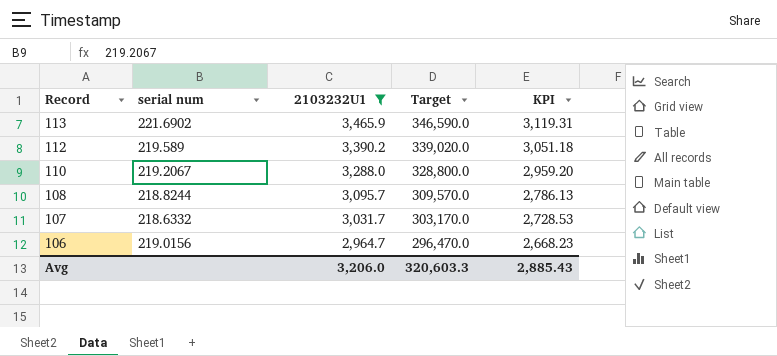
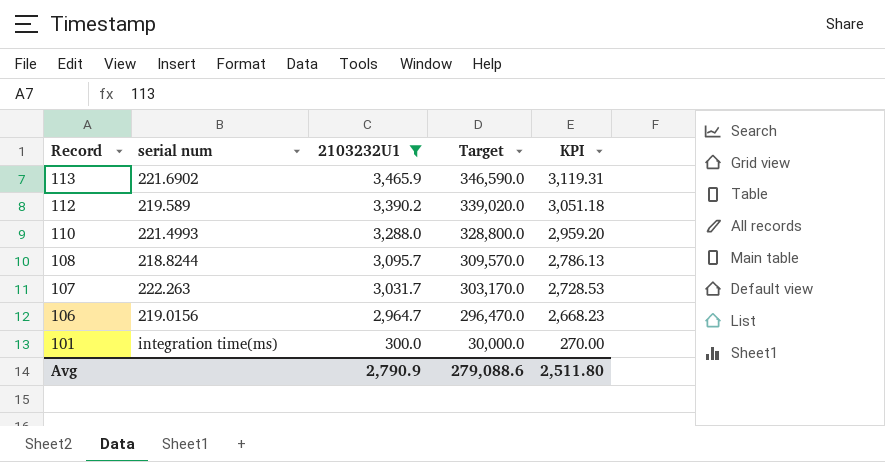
110 | serial num: 219.2067 -> 221.4993
107 | serial num: 218.6332 -> 222.263
row 101: none -> integration time(ms) | 300.0 | 30,000.0 | 270.00
Avg | 2103232U1: 3,206.0 -> 2,790.9
Avg | Target: 320,603.3 -> 279,088.6
Avg | KPI: 2,885.43 -> 2,511.80

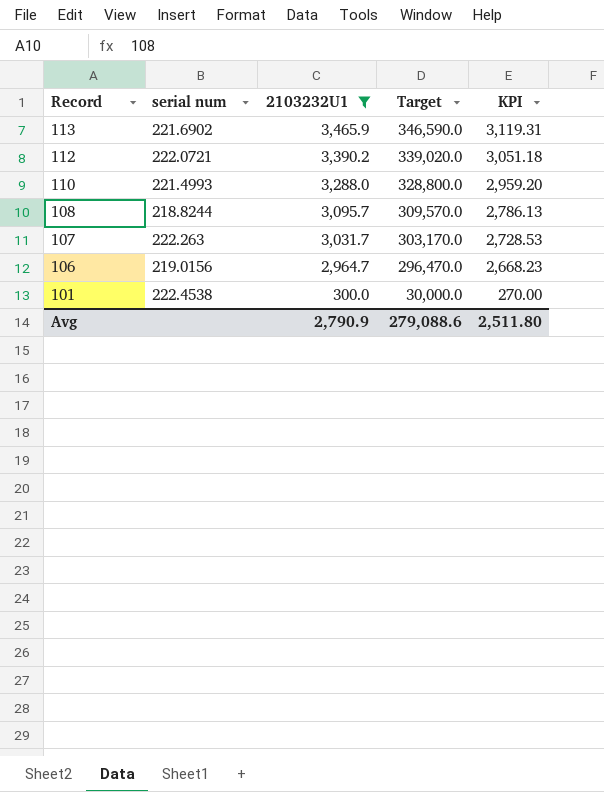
112 | serial num: 219.589 -> 222.0721
101 | serial num: integration time(ms) -> 222.4538

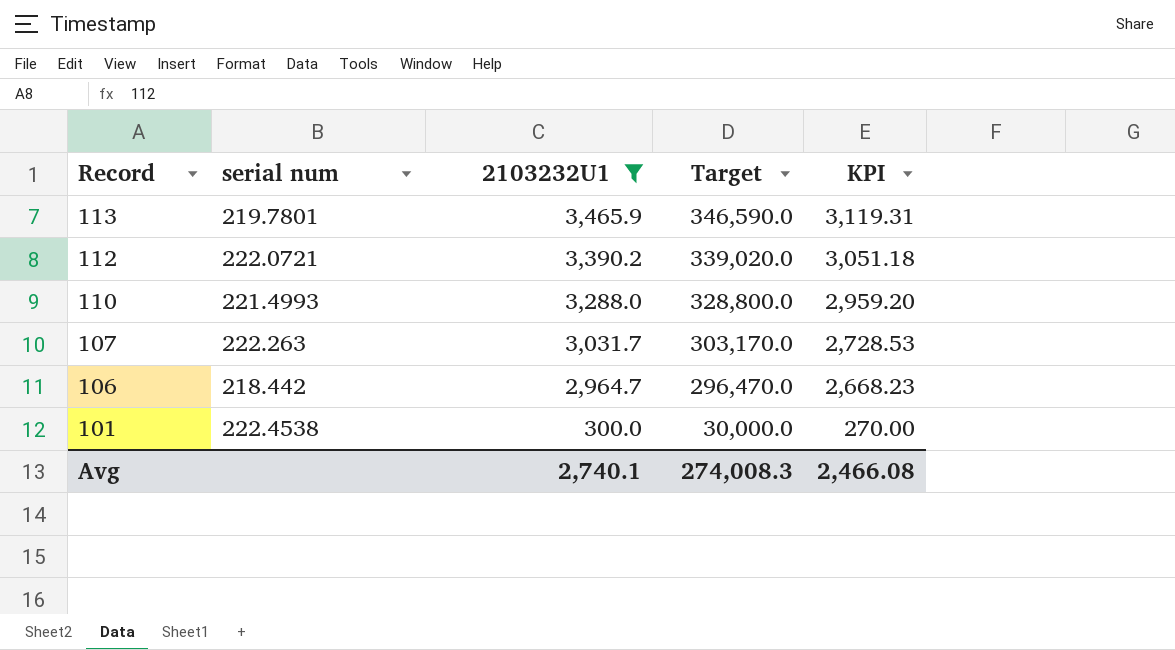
row 108: 218.8244 | 3,095.7 | 309,570.0 | 2,786.13 -> none
113 | serial num: 221.6902 -> 219.7801
106 | serial num: 219.0156 -> 218.442
Avg | 2103232U1: 2,790.9 -> 2,740.1
Avg | Target: 279,088.6 -> 274,008.3
Avg | KPI: 2,511.80 -> 2,466.08

